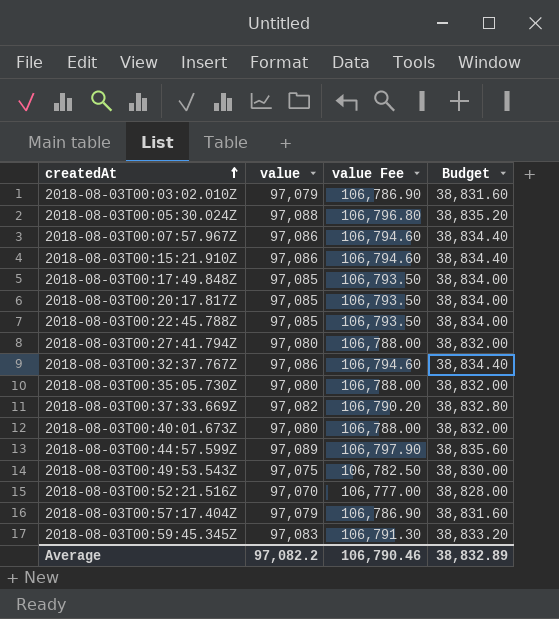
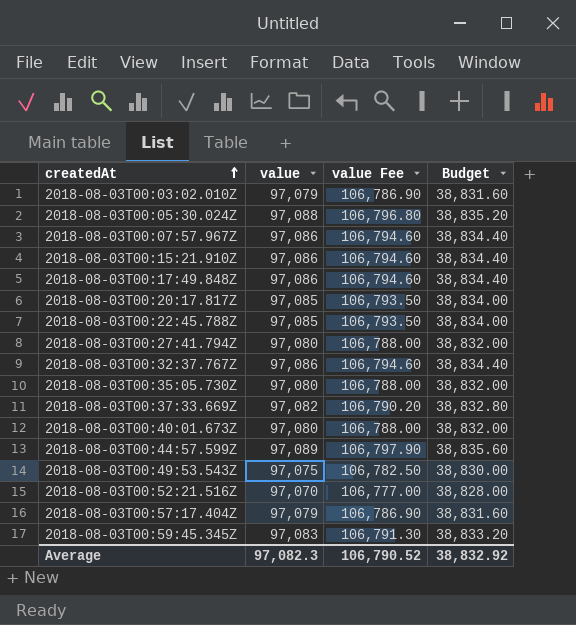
2018-08-03T00:17:49.848Z | value: 97,085 -> 97,086
2018-08-03T00:17:49.848Z | value Fee: 106,793.50 -> 106,794.60
2018-08-03T00:17:49.848Z | Budget: 38,834.00 -> 38,834.40
Average | value: 97,082.2 -> 97,082.3
Average | value Fee: 106,790.46 -> 106,790.52
Average | Budget: 38,832.89 -> 38,832.92

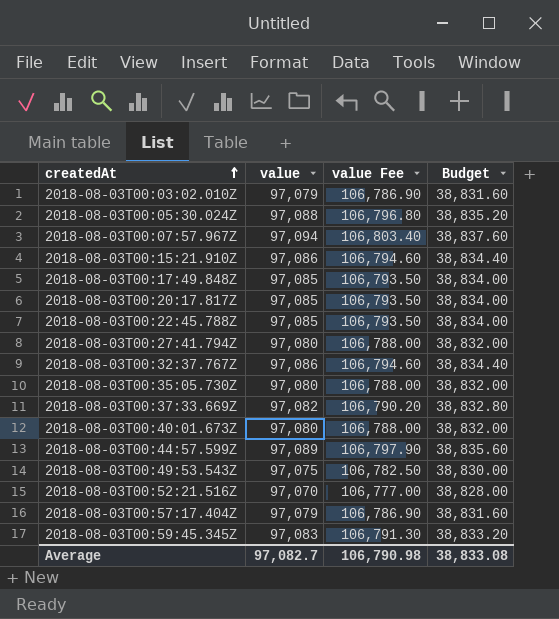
2018-08-03T00:07:57.967Z | value: 97,086 -> 97,094
2018-08-03T00:07:57.967Z | value Fee: 106,794.60 -> 106,803.40
2018-08-03T00:07:57.967Z | Budget: 38,834.40 -> 38,837.60
2018-08-03T00:17:49.848Z | value: 97,086 -> 97,085
2018-08-03T00:17:49.848Z | value Fee: 106,794.60 -> 106,793.50
2018-08-03T00:17:49.848Z | Budget: 38,834.40 -> 38,834.00
Average | value: 97,082.3 -> 97,082.7
Average | value Fee: 106,790.52 -> 106,790.98
Average | Budget: 38,832.92 -> 38,833.08

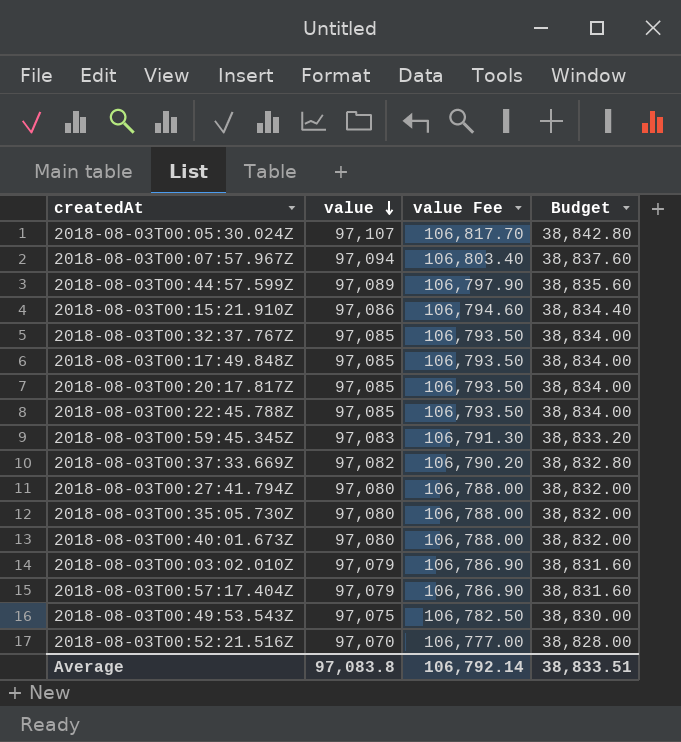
row order: createdAt ascending -> value descending
2018-08-03T00:05:30.024Z | value: 97,088 -> 97,107
2018-08-03T00:05:30.024Z | value Fee: 106,796.80 -> 106,817.70
2018-08-03T00:05:30.024Z | Budget: 38,835.20 -> 38,842.80
2018-08-03T00:32:37.767Z | value: 97,086 -> 97,085
2018-08-03T00:32:37.767Z | value Fee: 106,794.60 -> 106,793.50
2018-08-03T00:32:37.767Z | Budget: 38,834.40 -> 38,834.00
Average | value: 97,082.7 -> 97,083.8
Average | value Fee: 106,790.98 -> 106,792.14
Average | Budget: 38,833.08 -> 38,833.51

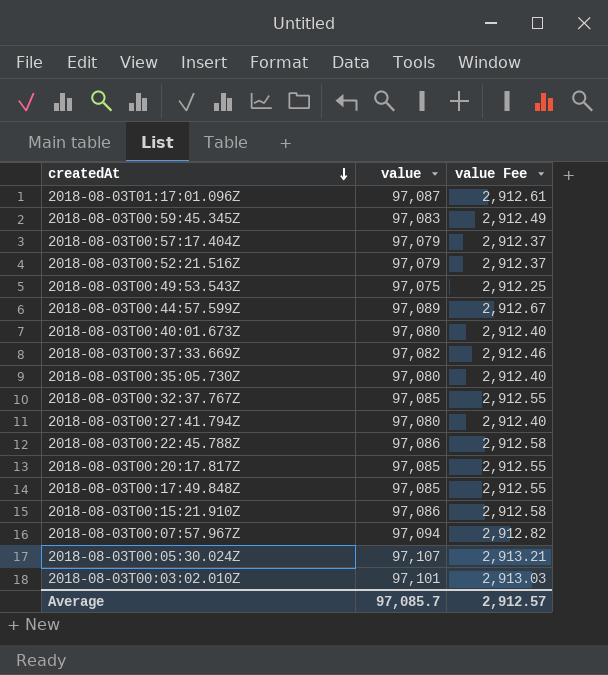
row order: value descending -> createdAt descending
column Budget | formula: [value] * 0.4 -> none
column value Fee | formula: [value] * 1.1 -> [value] * 0.03
row 2018-08-03T01:17:01.096Z: none -> 97,087 | 2,912.61
2018-08-03T00:52:21.516Z | value: 97,070 -> 97,079
2018-08-03T00:22:45.788Z | value: 97,085 -> 97,086
2018-08-03T00:03:02.010Z | value: 97,079 -> 97,101
Average | value: 97,083.8 -> 97,085.7
Average | value Fee: 106,792.14 -> 2,912.57

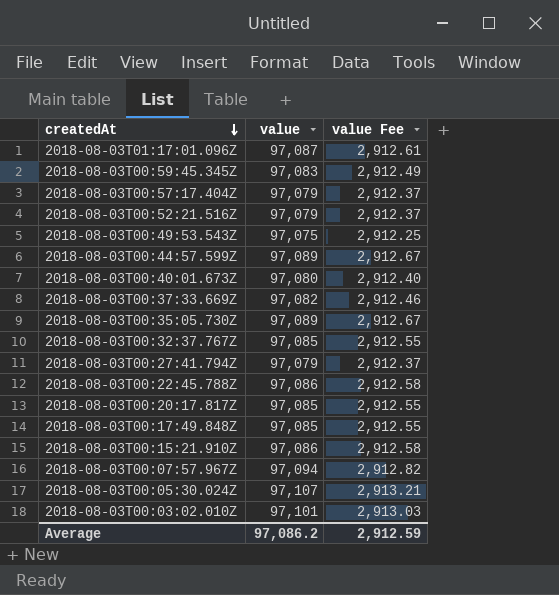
2018-08-03T00:35:05.730Z | value: 97,080 -> 97,089
2018-08-03T00:35:05.730Z | value Fee: 2,912.40 -> 2,912.67
2018-08-03T00:27:41.794Z | value: 97,080 -> 97,079
2018-08-03T00:27:41.794Z | value Fee: 2,912.40 -> 2,912.37
Average | value: 97,085.7 -> 97,086.2
Average | value Fee: 2,912.57 -> 2,912.59

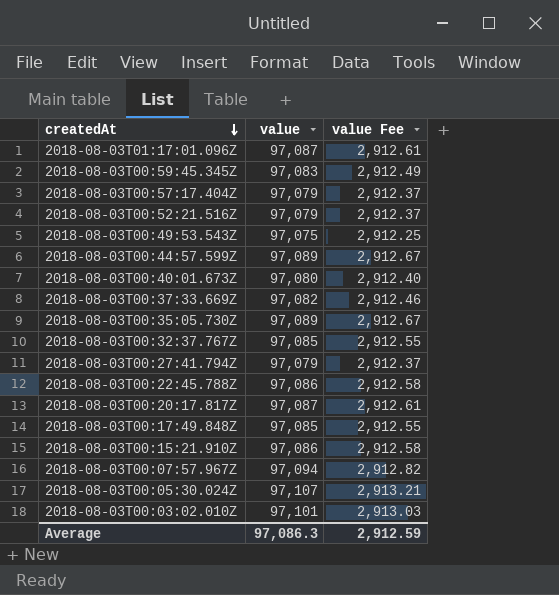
2018-08-03T00:20:17.817Z | value: 97,085 -> 97,087
2018-08-03T00:20:17.817Z | value Fee: 2,912.55 -> 2,912.61
Average | value: 97,086.2 -> 97,086.3

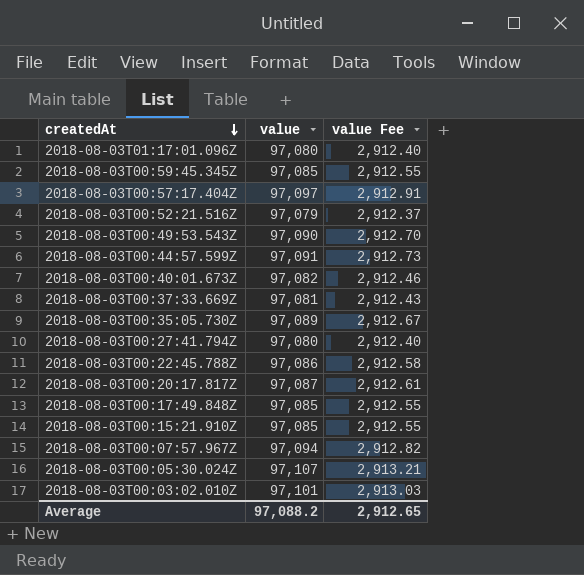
row 2018-08-03T00:32:37.767Z: 97,085 | 2,912.55 -> none
2018-08-03T01:17:01.096Z | value: 97,087 -> 97,080
2018-08-03T01:17:01.096Z | value Fee: 2,912.61 -> 2,912.40
2018-08-03T00:59:45.345Z | value: 97,083 -> 97,085
2018-08-03T00:59:45.345Z | value Fee: 2,912.49 -> 2,912.55
2018-08-03T00:57:17.404Z | value: 97,079 -> 97,097
2018-08-03T00:57:17.404Z | value Fee: 2,912.37 -> 2,912.91
2018-08-03T00:49:53.543Z | value: 97,075 -> 97,090
2018-08-03T00:49:53.543Z | value Fee: 2,912.25 -> 2,912.70
2018-08-03T00:44:57.599Z | value: 97,089 -> 97,091
2018-08-03T00:44:57.599Z | value Fee: 2,912.67 -> 2,912.73
2018-08-03T00:40:01.673Z | value: 97,080 -> 97,082
2018-08-03T00:40:01.673Z | value Fee: 2,912.40 -> 2,912.46
2018-08-03T00:37:33.669Z | value: 97,082 -> 97,081
2018-08-03T00:37:33.669Z | value Fee: 2,912.46 -> 2,912.43
2018-08-03T00:27:41.794Z | value: 97,079 -> 97,080
2018-08-03T00:27:41.794Z | value Fee: 2,912.37 -> 2,912.40
2018-08-03T00:15:21.910Z | value: 97,086 -> 97,085
2018-08-03T00:15:21.910Z | value Fee: 2,912.58 -> 2,912.55
Average | value: 97,086.3 -> 97,088.2
Average | value Fee: 2,912.59 -> 2,912.65

